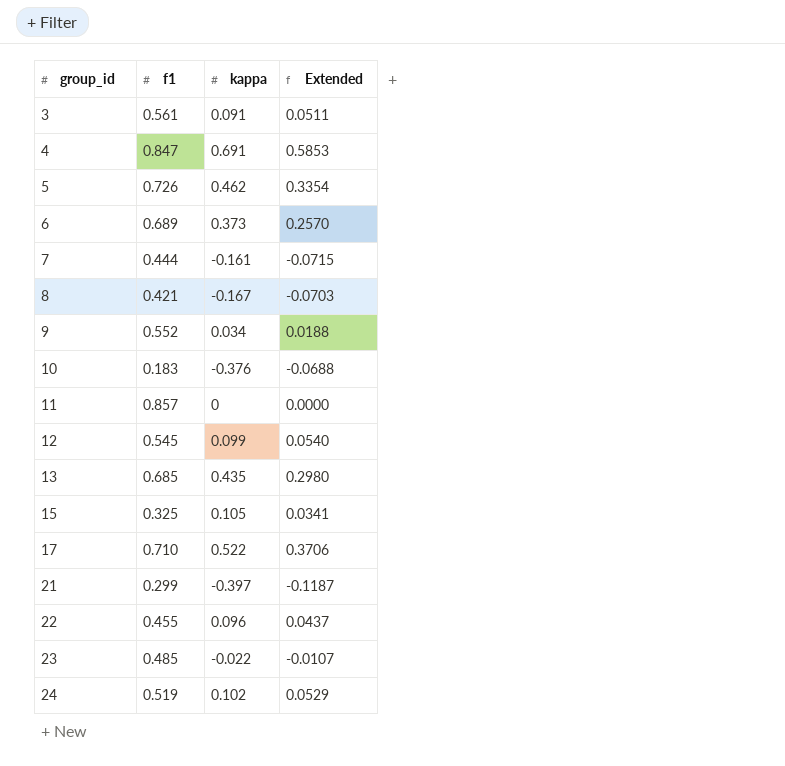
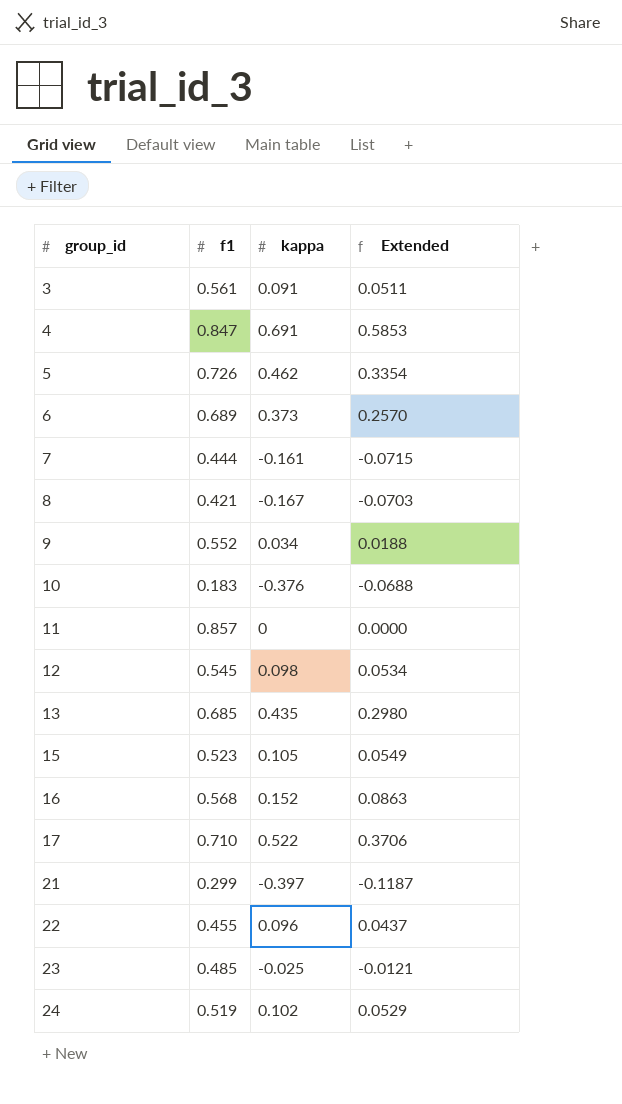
12 | kappa: 0.099 -> 0.098
12 | Extended: 0.0540 -> 0.0534
15 | f1: 0.325 -> 0.523
15 | Extended: 0.0341 -> 0.0549
row 16: none -> 0.568 | 0.152 | 0.0863
23 | kappa: -0.022 -> -0.025
23 | Extended: -0.0107 -> -0.0121

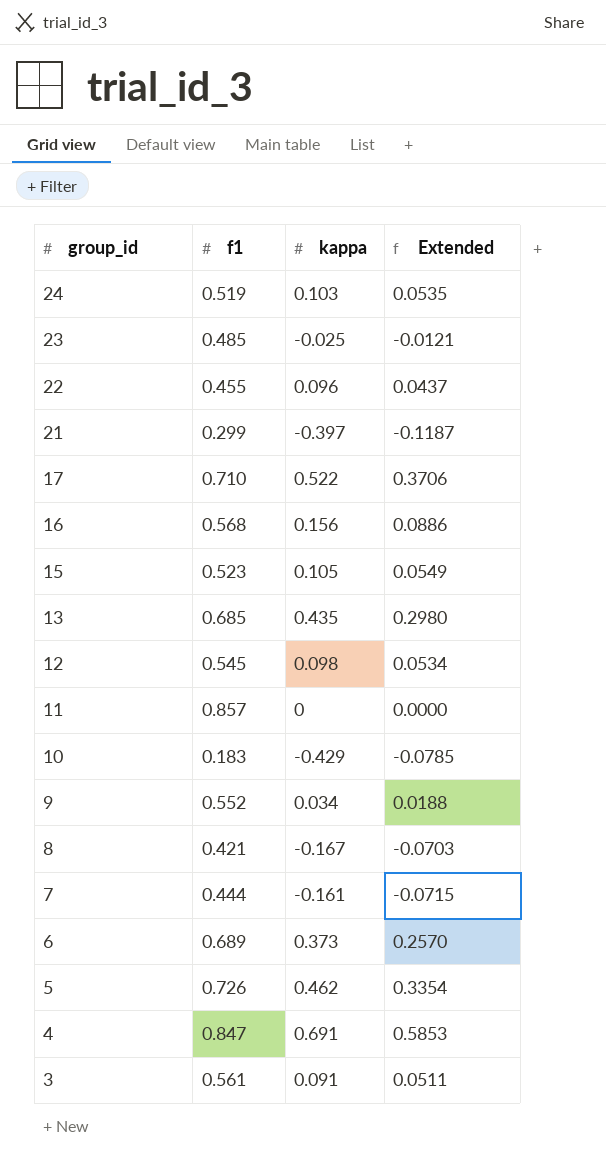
row order: group_id ascending -> group_id descending
24 | kappa: 0.102 -> 0.103
24 | Extended: 0.0529 -> 0.0535
16 | kappa: 0.152 -> 0.156
16 | Extended: 0.0863 -> 0.0886
10 | kappa: -0.376 -> -0.429
10 | Extended: -0.0688 -> -0.0785

